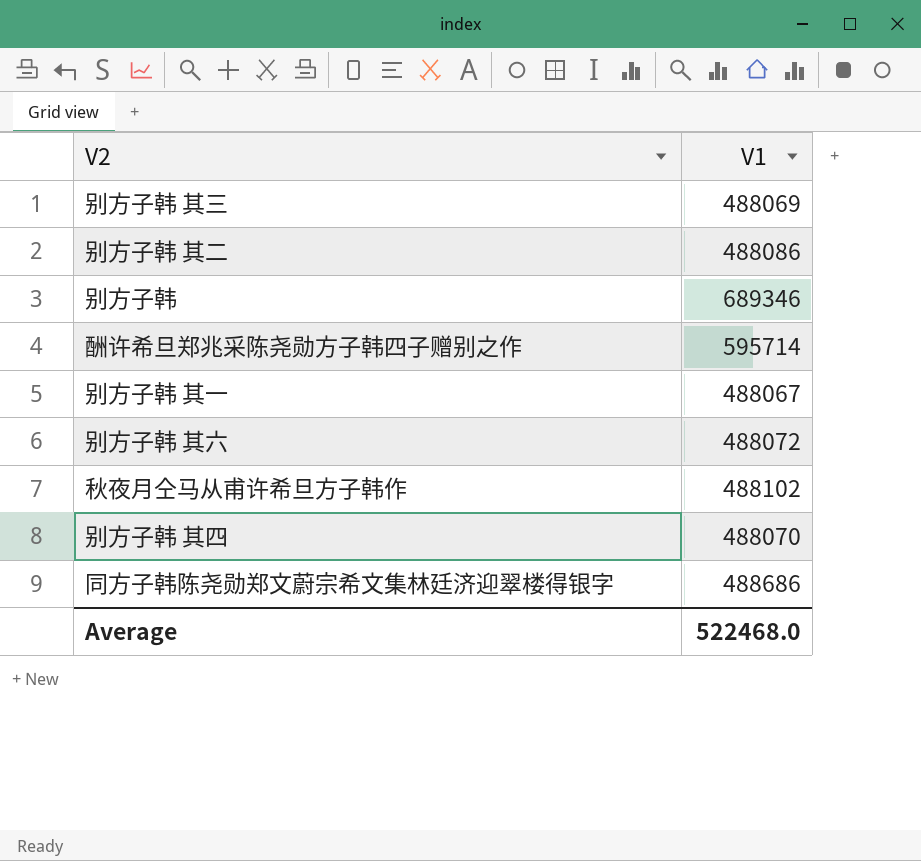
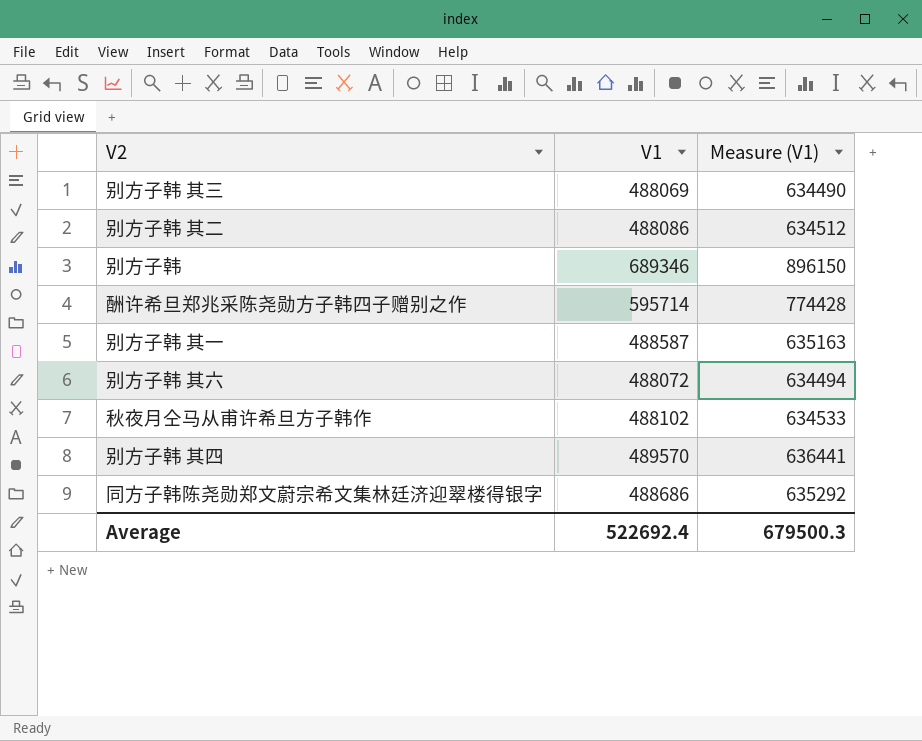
column Measure (V1) | formula: none -> [V1] * 1.3
别方子韩 其一 | V1: 488067 -> 488587
别方子韩 其四 | V1: 488070 -> 489570
Average | V1: 522468.0 -> 522692.4

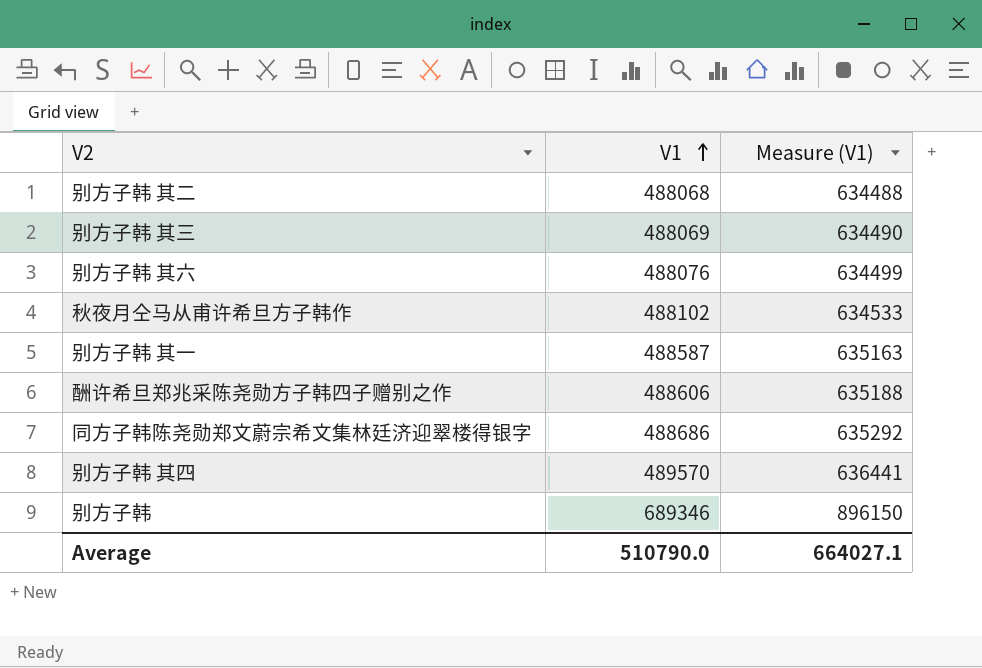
row order: none -> V1 ascending
别方子韩 其二 | V1: 488086 -> 488068
别方子韩 其二 | Measure (V1): 634512 -> 634488
别方子韩 其六 | V1: 488072 -> 488076
别方子韩 其六 | Measure (V1): 634494 -> 634499
酬许希旦郑兆采陈尧勋方子韩四子赠别之作 | V1: 595714 -> 488606
酬许希旦郑兆采陈尧勋方子韩四子赠别之作 | Measure (V1): 774428 -> 635188
Average | V1: 522692.4 -> 510790.0
Average | Measure (V1): 679500.3 -> 664027.1

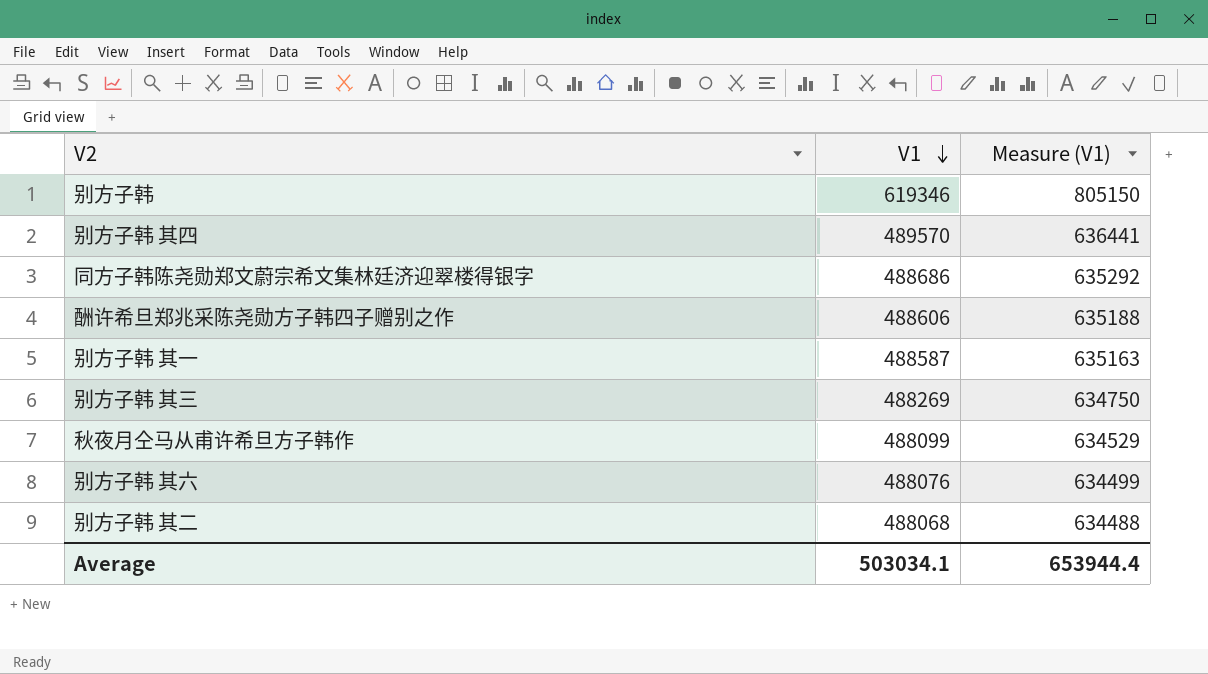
row order: V1 ascending -> V1 descending
别方子韩 | V1: 689346 -> 619346
别方子韩 | Measure (V1): 896150 -> 805150
别方子韩 其三 | V1: 488069 -> 488269
别方子韩 其三 | Measure (V1): 634490 -> 634750
秋夜月仝马从甫许希旦方子韩作 | V1: 488102 -> 488099
秋夜月仝马从甫许希旦方子韩作 | Measure (V1): 634533 -> 634529
Average | V1: 510790.0 -> 503034.1
Average | Measure (V1): 664027.1 -> 653944.4

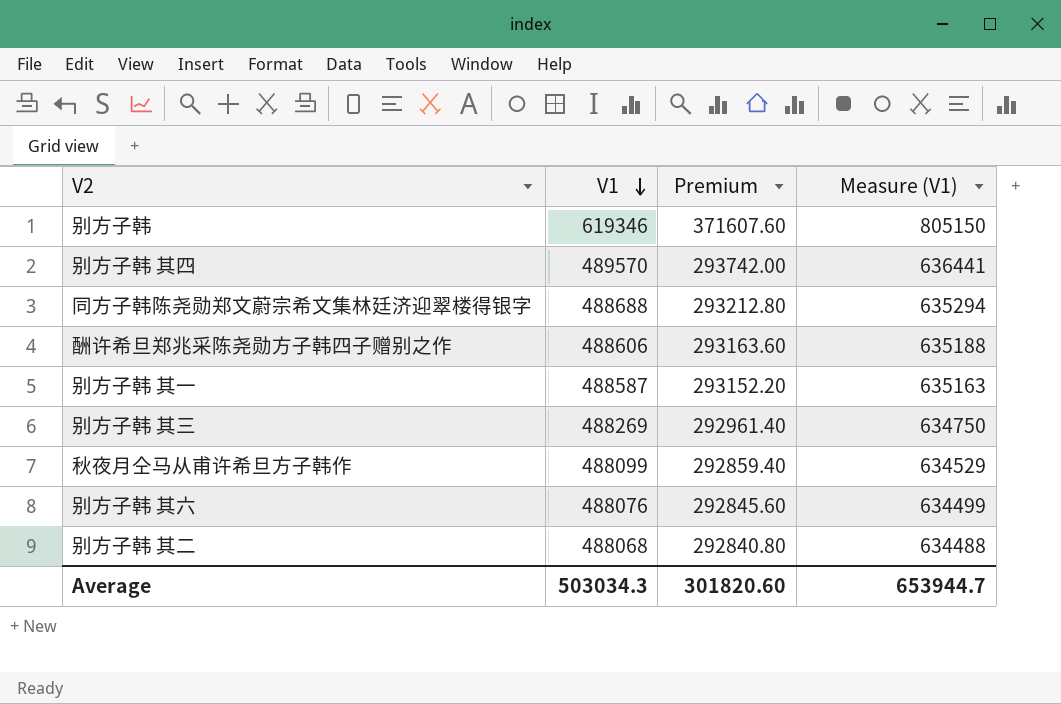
column Premium | formula: none -> [V1] * 0.6
同方子韩陈尧勋郑文蔚宗希文集林廷济迎翠楼得银字 | V1: 488686 -> 488688
同方子韩陈尧勋郑文蔚宗希文集林廷济迎翠楼得银字 | Measure (V1): 635292 -> 635294
Average | V1: 503034.1 -> 503034.3
Average | Measure (V1): 653944.4 -> 653944.7

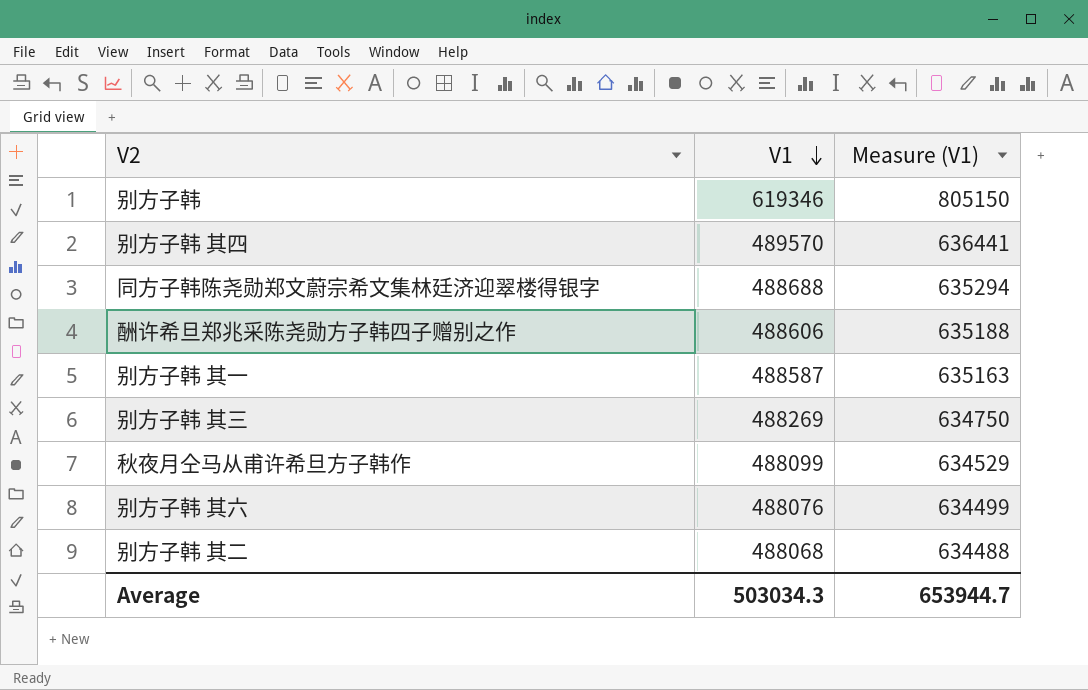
column Premium | formula: [V1] * 0.6 -> none

